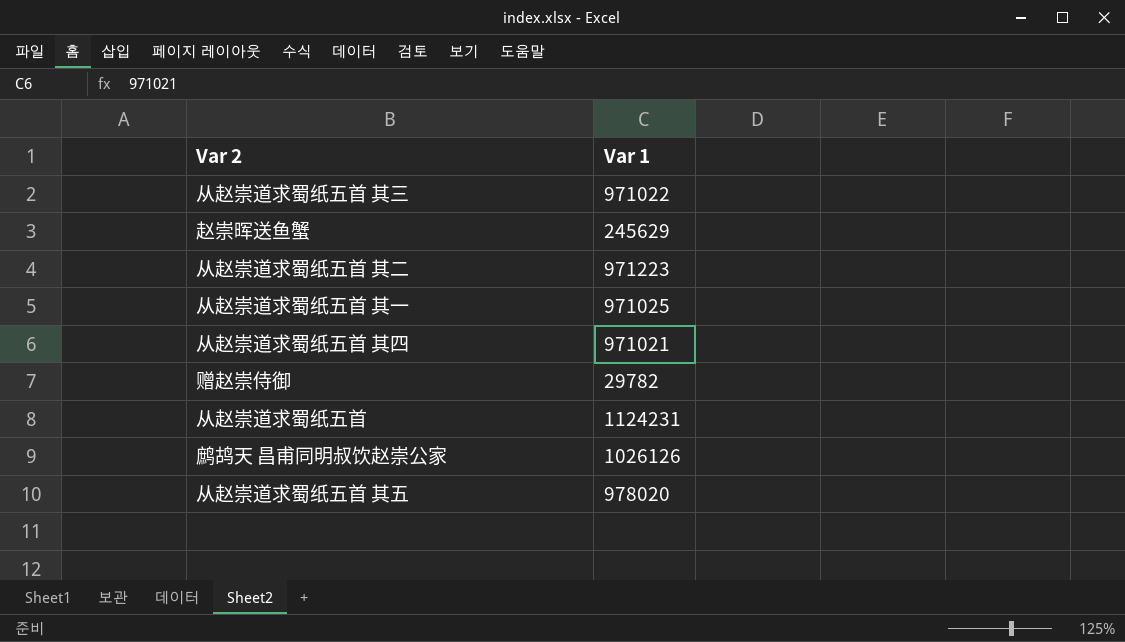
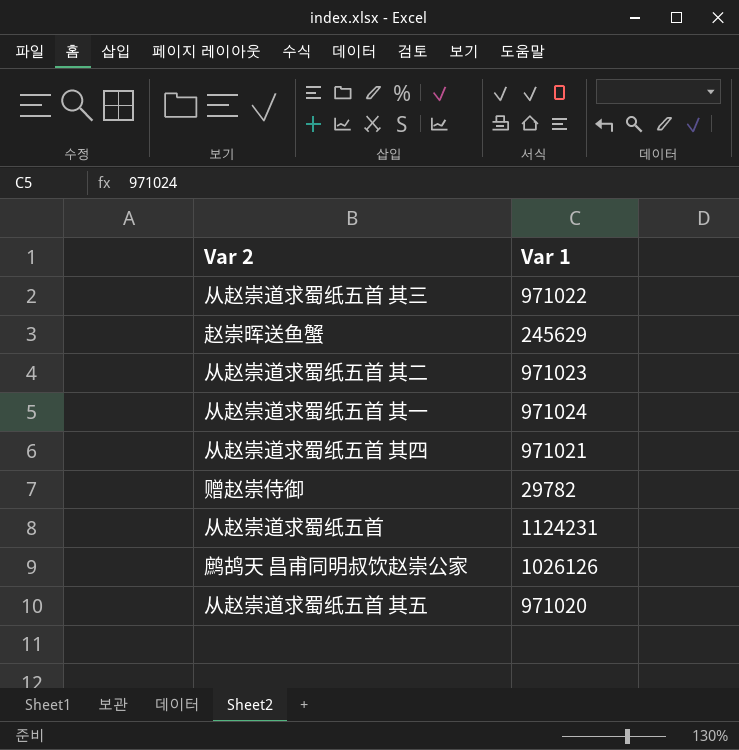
从赵崇道求蜀纸五首 其二 | Var 1: 971223 -> 971023
从赵崇道求蜀纸五首 其一 | Var 1: 971025 -> 971024
从赵崇道求蜀纸五首 其五 | Var 1: 978020 -> 971020

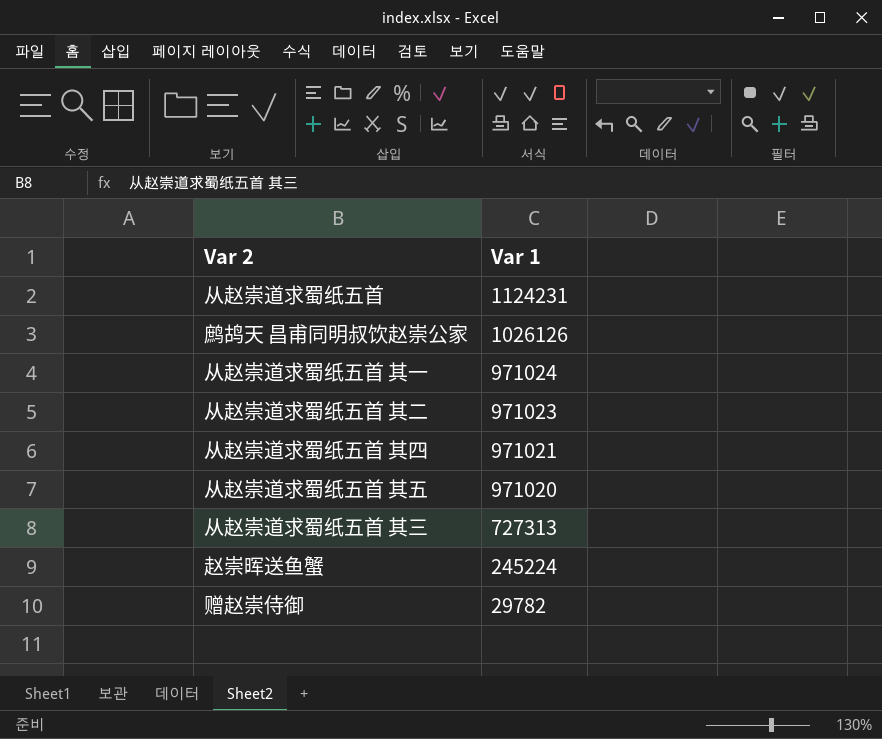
row order: none -> Var 1 descending
从赵崇道求蜀纸五首 其三 | Var 1: 971022 -> 727313
赵崇晖送鱼蟹 | Var 1: 245629 -> 245224

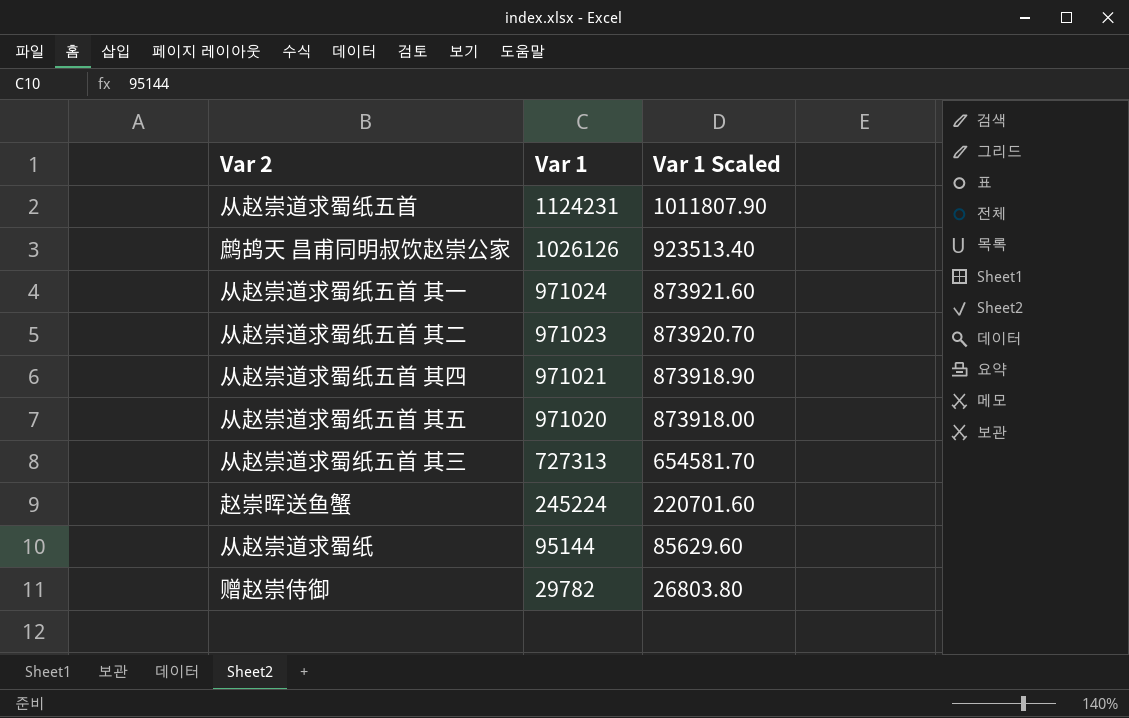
column Var 1 Scaled | formula: none -> [Var 1] * 0.9
row 从赵崇道求蜀纸: none -> 95144 | 85629.60

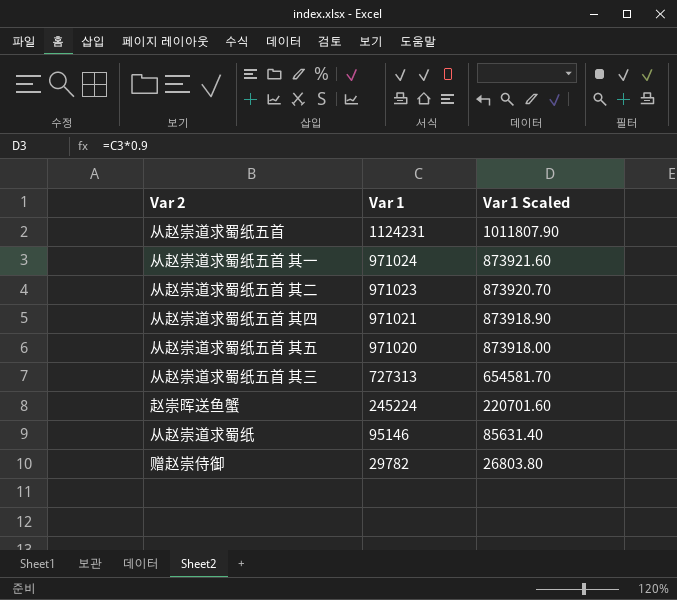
row 鹧鸪天 昌甫同明叔饮赵崇公家: 1026126 | 923513.40 -> none
从赵崇道求蜀纸 | Var 1: 95144 -> 95146
从赵崇道求蜀纸 | Var 1 Scaled: 85629.60 -> 85631.40

